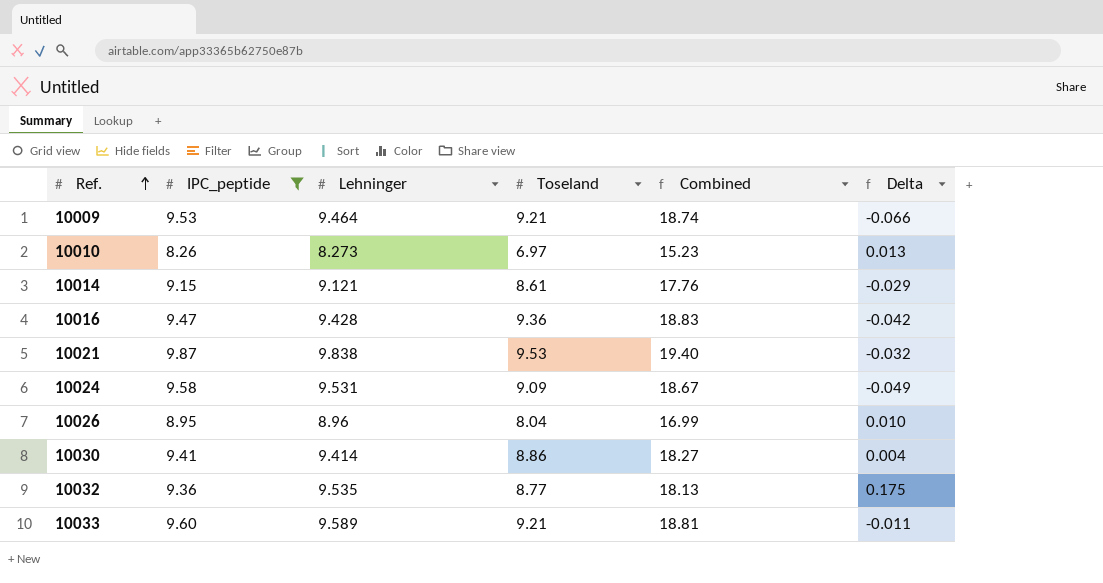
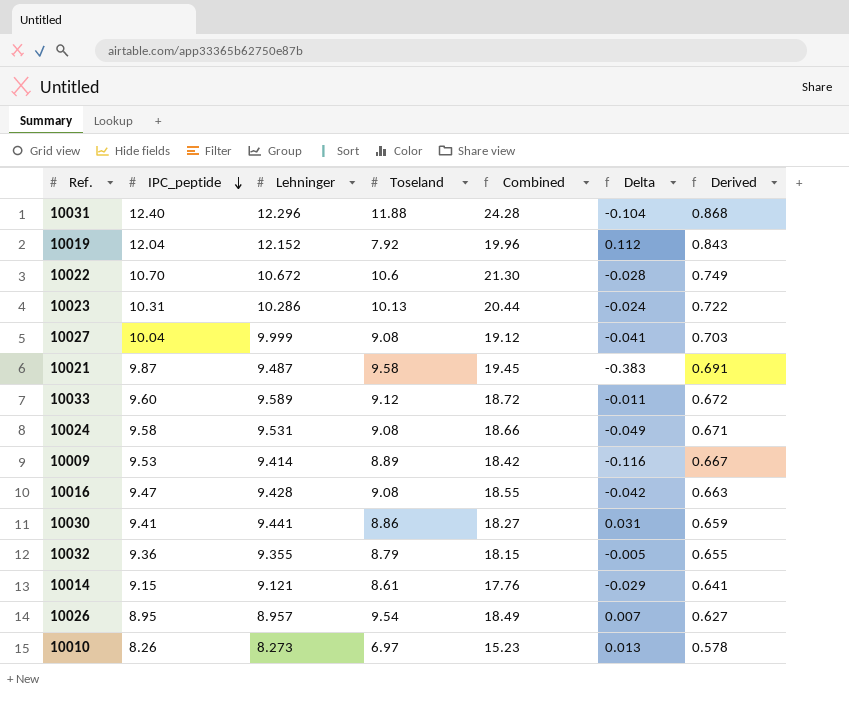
filter: IPC_peptide <= 9.87 -> none
row order: Ref. ascending -> IPC_peptide descending
column Derived | formula: none -> [IPC_peptide] * 0.07
10021 | Lehninger: 9.838 -> 9.487
10021 | Toseland: 9.53 -> 9.58
10021 | Combined: 19.40 -> 19.45
10021 | Delta: -0.032 -> -0.383
10033 | Toseland: 9.21 -> 9.12
10033 | Combined: 18.81 -> 18.72
10024 | Toseland: 9.09 -> 9.08
10024 | Combined: 18.67 -> 18.66
10009 | Lehninger: 9.464 -> 9.414
10009 | Toseland: 9.21 -> 8.89
10009 | Combined: 18.74 -> 18.42
10009 | Delta: -0.066 -> -0.116
10016 | Toseland: 9.36 -> 9.08
10016 | Combined: 18.83 -> 18.55
10030 | Lehninger: 9.414 -> 9.441
10030 | Delta: 0.004 -> 0.031
10032 | Lehninger: 9.535 -> 9.355
10032 | Toseland: 8.77 -> 8.79
10032 | Combined: 18.13 -> 18.15
10032 | Delta: 0.175 -> -0.005
10026 | Lehninger: 8.96 -> 8.957
10026 | Toseland: 8.04 -> 9.54
10026 | Combined: 16.99 -> 18.49
10026 | Delta: 0.010 -> 0.007

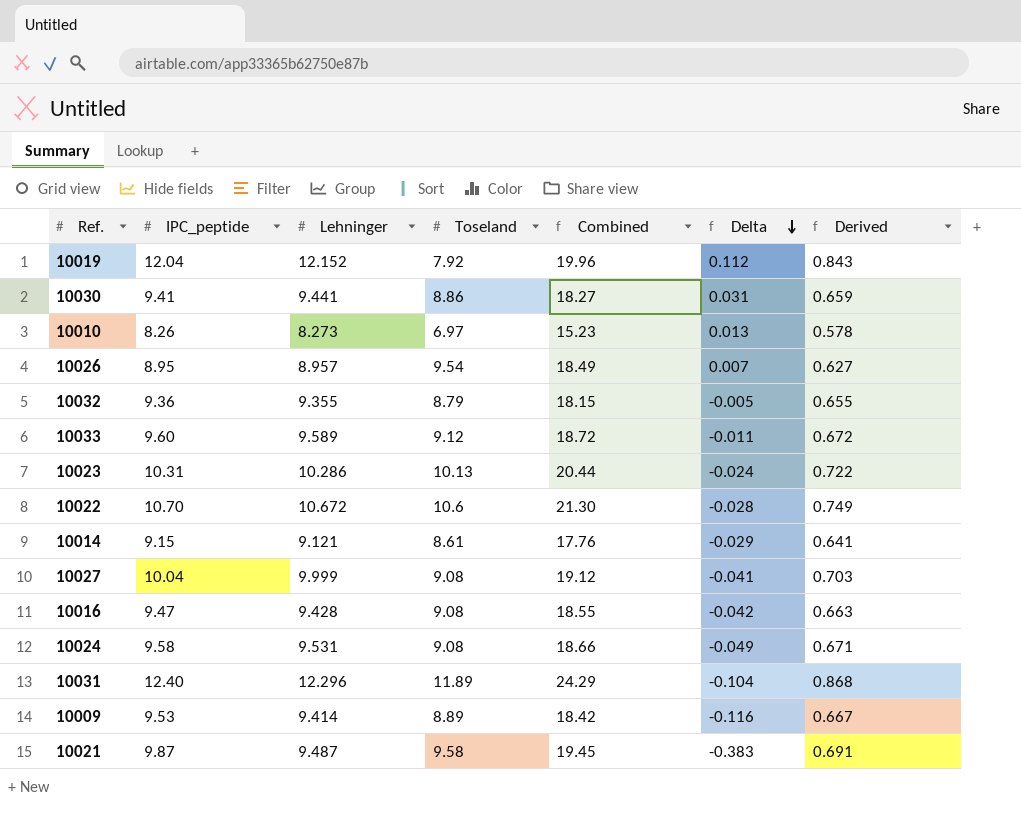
row order: IPC_peptide descending -> Delta descending
10031 | Toseland: 11.88 -> 11.89
10031 | Combined: 24.28 -> 24.29

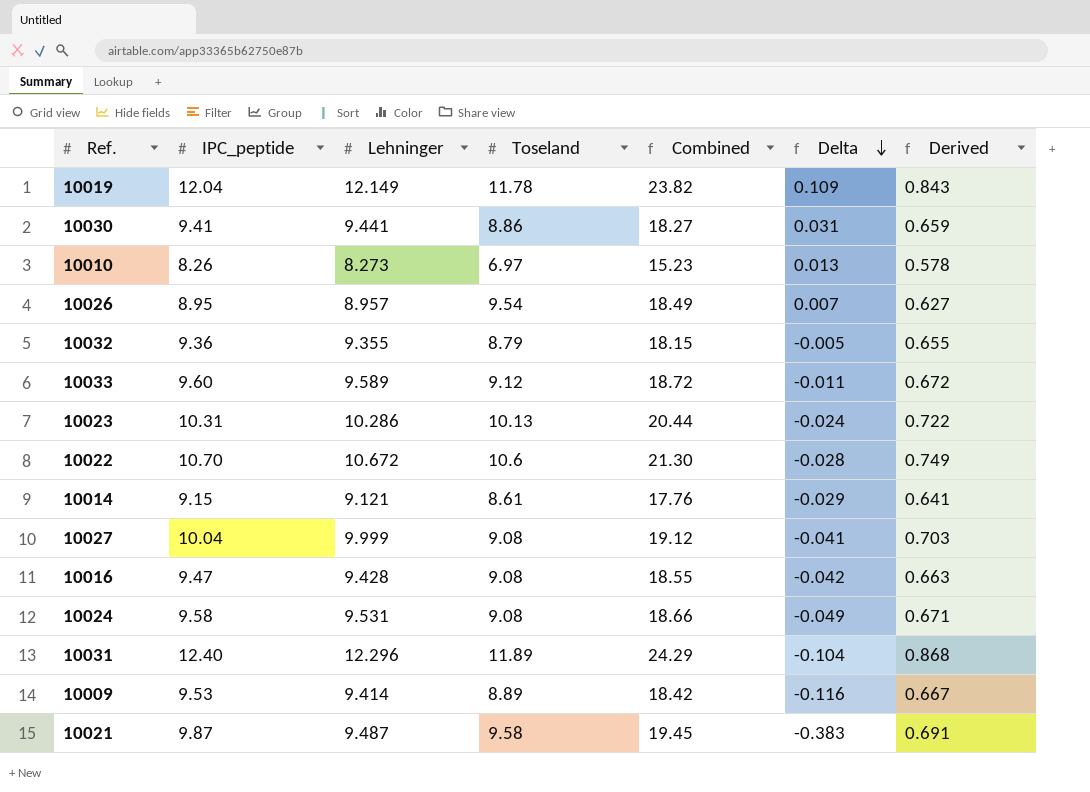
10019 | Lehninger: 12.152 -> 12.149
10019 | Toseland: 7.92 -> 11.78
10019 | Combined: 19.96 -> 23.82
10019 | Delta: 0.112 -> 0.109

